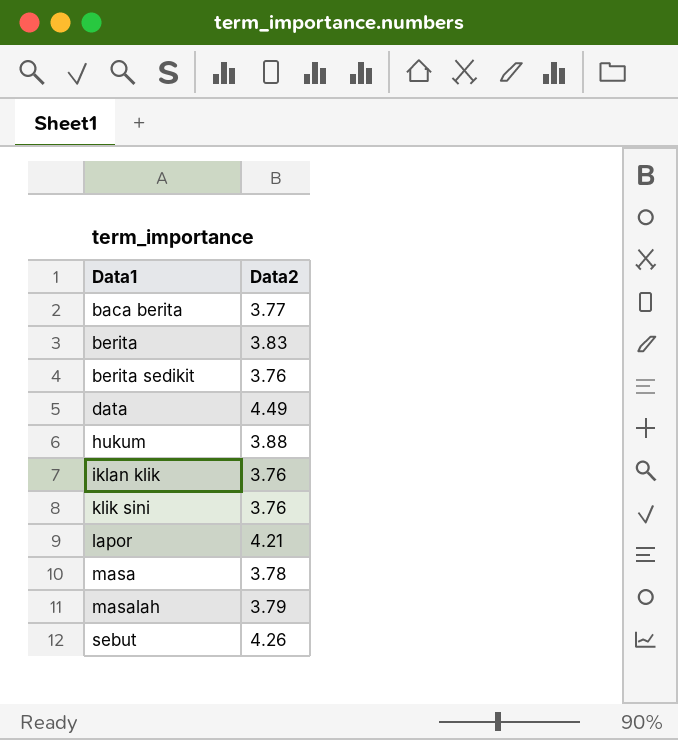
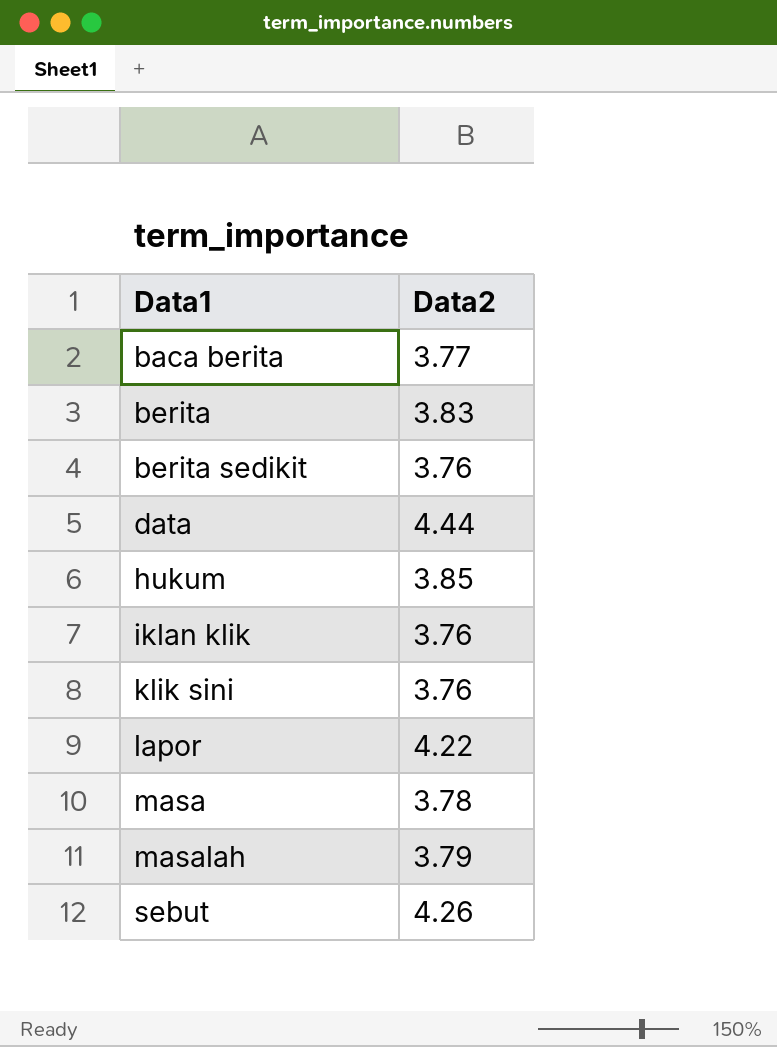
data | Data2: 4.49 -> 4.44
hukum | Data2: 3.88 -> 3.85
lapor | Data2: 4.21 -> 4.22

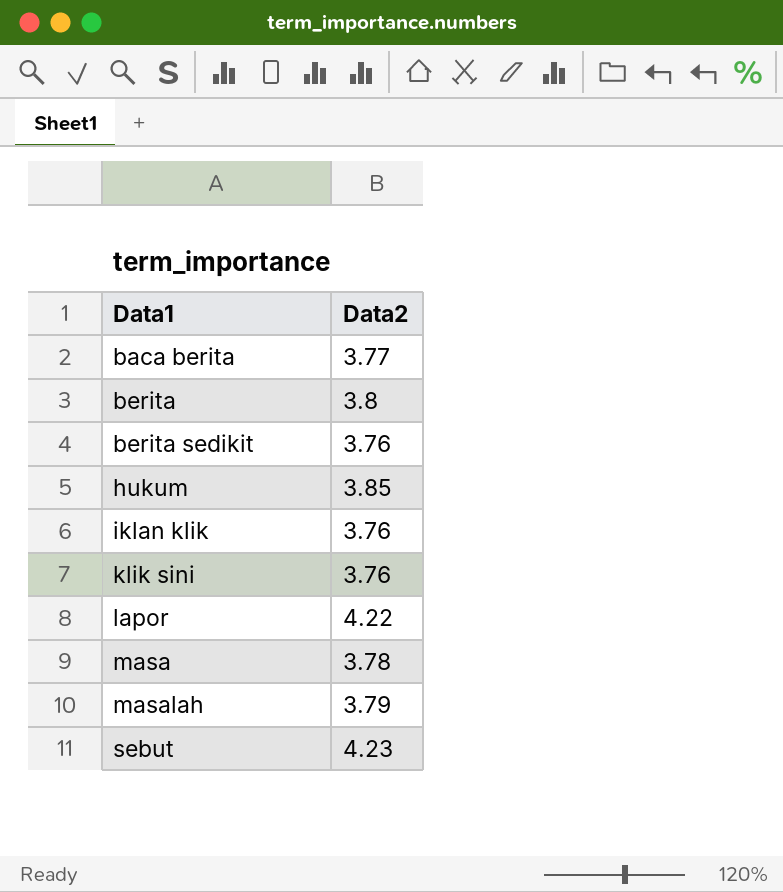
row data: 4.44 -> none
berita | Data2: 3.83 -> 3.8
sebut | Data2: 4.26 -> 4.23

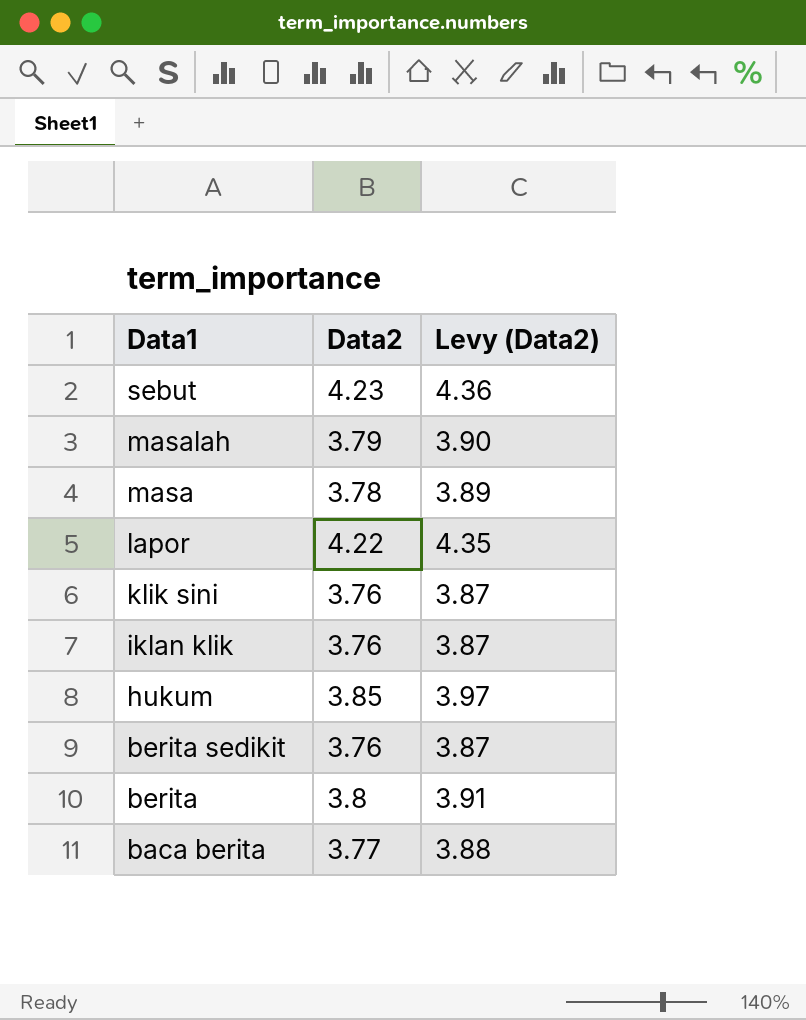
row order: Data1 ascending -> Data1 descending
column Levy (Data2) | formula: none -> [Data2] * 1.03

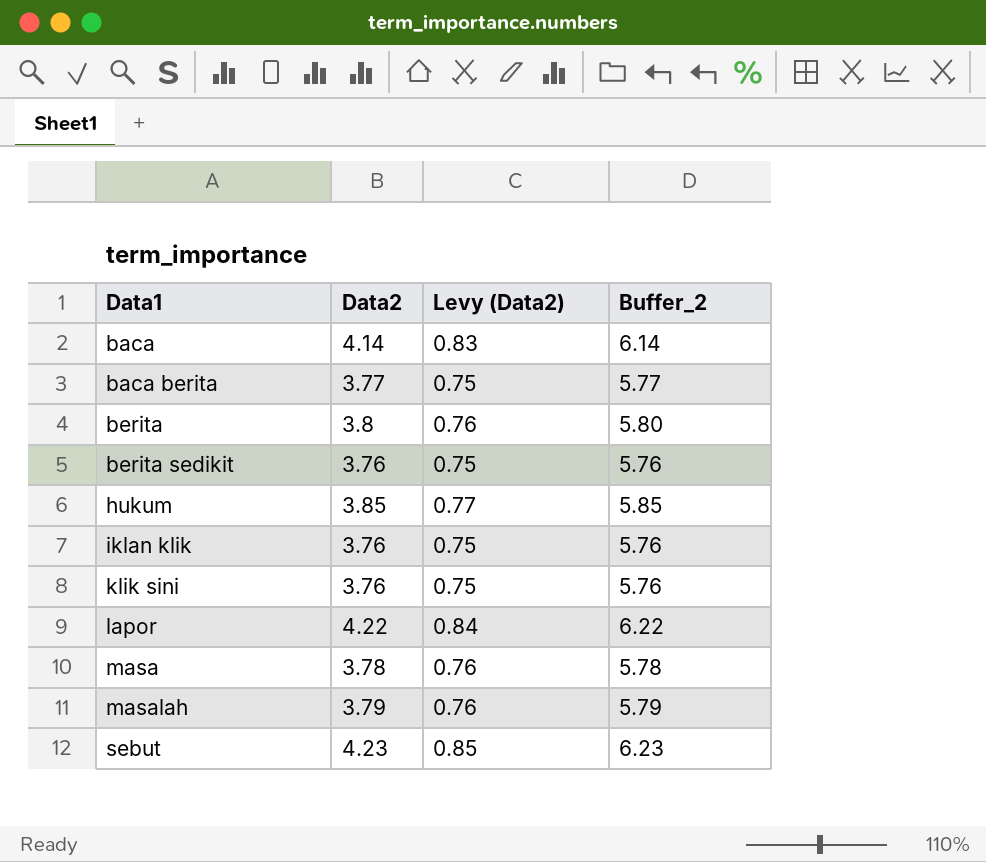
row order: Data1 descending -> Data1 ascending
column Levy (Data2) | formula: [Data2] * 1.03 -> [Data2] * 0.2
column Buffer_2 | formula: none -> [Data2] + 2
row baca: none -> 4.14 | 0.83 | 6.14

